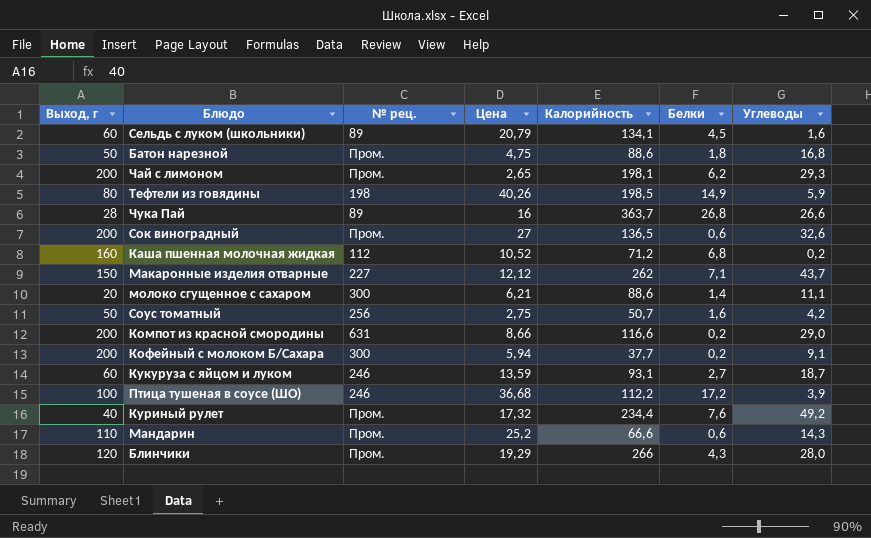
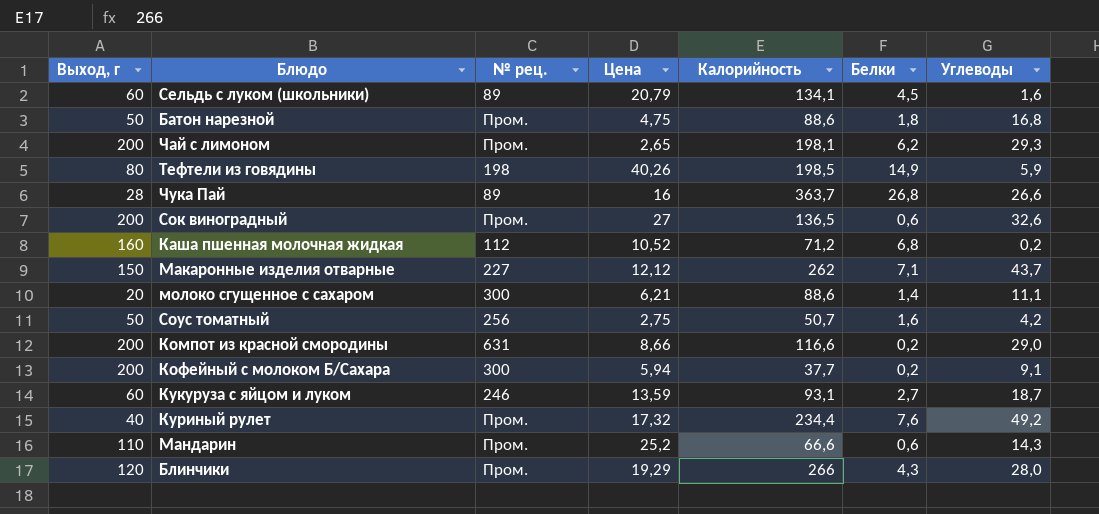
row Птица тушеная в соусе (ШО): 100 | 246 | 36,68 | 112,2 | 17,2 | 3,9 -> none

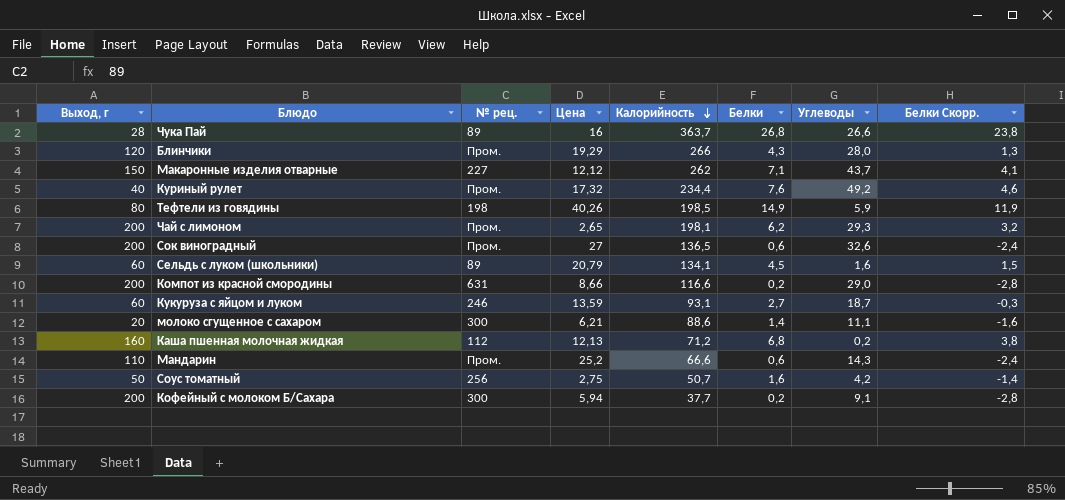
row order: none -> Калорийность descending
column Белки Скорр. | formula: none -> [Белки] - 3
row Батон нарезной: 50 | Пром. | 4,75 | 88,6 | 1,8 | 16,8 -> none
Каша пшенная молочная жидкая | Цена: 10,52 -> 12,13

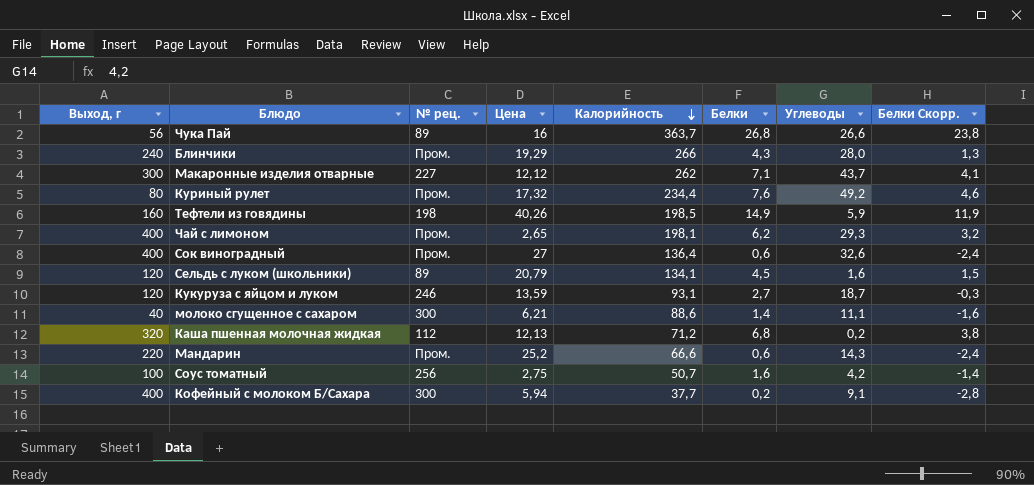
row Компот из красной смородины: 200 | 631 | 8,66 | 116,6 | 0,2 | 29,0 | -2,8 -> none
Чука Пай | Выход, г: 28 -> 56
Блинчики | Выход, г: 120 -> 240
Макаронные изделия отварные | Выход, г: 150 -> 300
Куриный рулет | Выход, г: 40 -> 80
Тефтели из говядины | Выход, г: 80 -> 160
Чай с лимоном | Выход, г: 200 -> 400
Сок виноградный | Выход, г: 200 -> 400
Сок виноградный | Калорийность: 136,5 -> 136,4
Сельдь с луком (школьники) | Выход, г: 60 -> 120
Кукуруза с яйцом и луком | Выход, г: 60 -> 120
молоко сгущенное с сахаром | Выход, г: 20 -> 40
Каша пшенная молочная жидкая | Выход, г: 160 -> 320
Мандарин | Выход, г: 110 -> 220
Соус томатный | Выход, г: 50 -> 100
Кофейный с молоком Б/Сахара | Выход, г: 200 -> 400

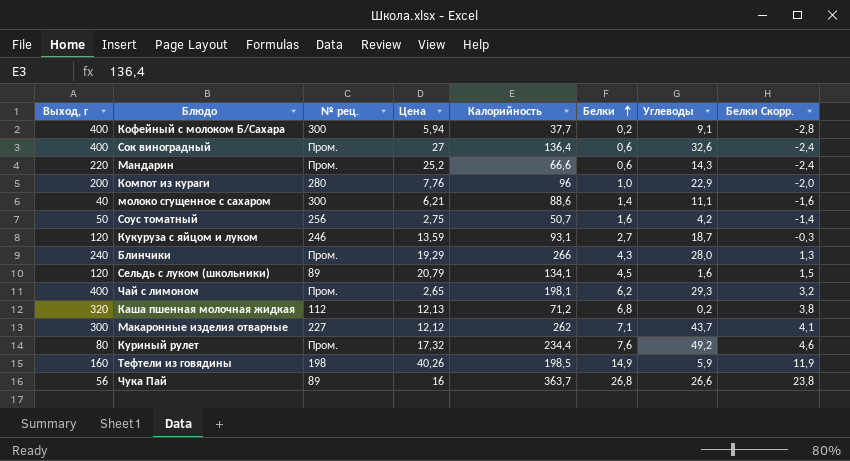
row order: Калорийность descending -> Белки ascending
row Компот из кураги: none -> 200 | 280 | 7,76 | 96 | 1,0 | 22,9 | -2,0
Соус томатный | Выход, г: 100 -> 50

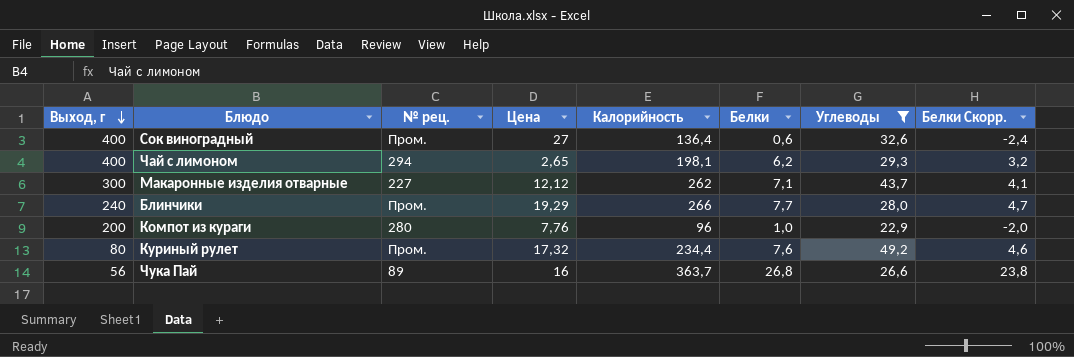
filter: none -> Углеводы >= 22,9
row order: Белки ascending -> Выход, г descending
Чай с лимоном | № рец.: Пром. -> 294
Блинчики | Белки: 4,3 -> 7,7
Блинчики | Белки Скорр.: 1,3 -> 4,7

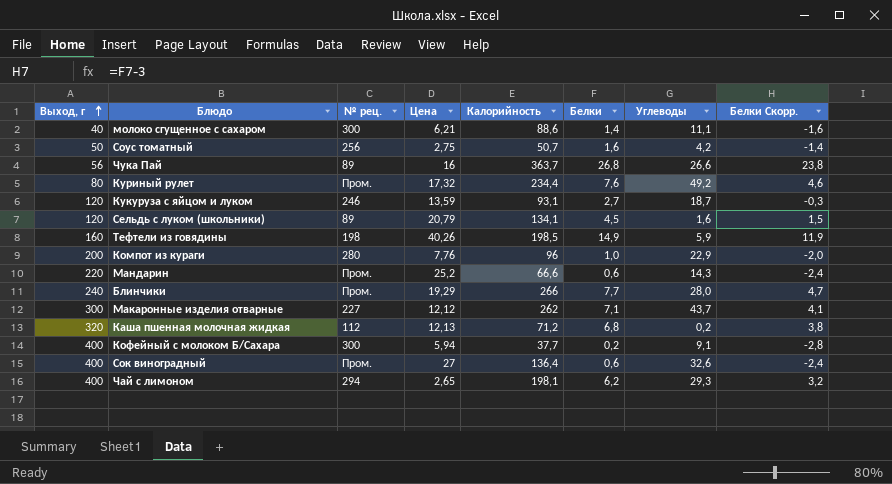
filter: Углеводы >= 22,9 -> none
row order: Выход, г descending -> Выход, г ascending

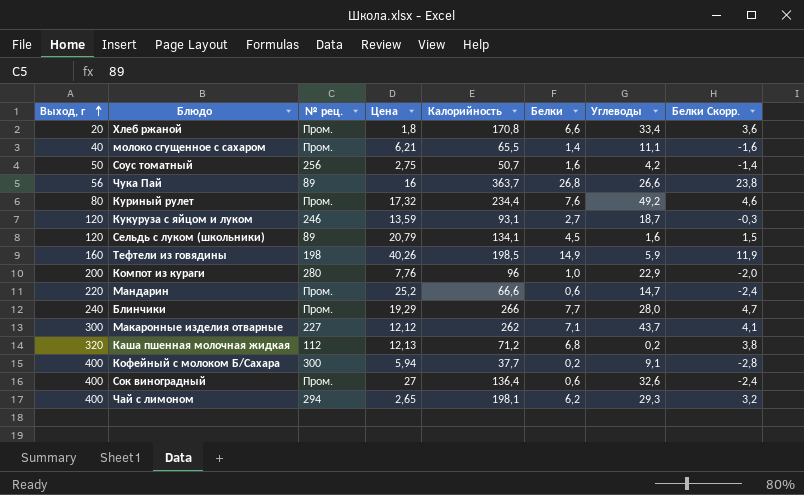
row Хлеб ржаной: none -> 20 | Пром. | 1,8 | 170,8 | 6,6 | 33,4 | 3,6
молоко сгущенное с сахаром | № рец.: 300 -> Пром.
молоко сгущенное с сахаром | Калорийность: 88,6 -> 65,5
Мандарин | Углеводы: 14,3 -> 14,7

